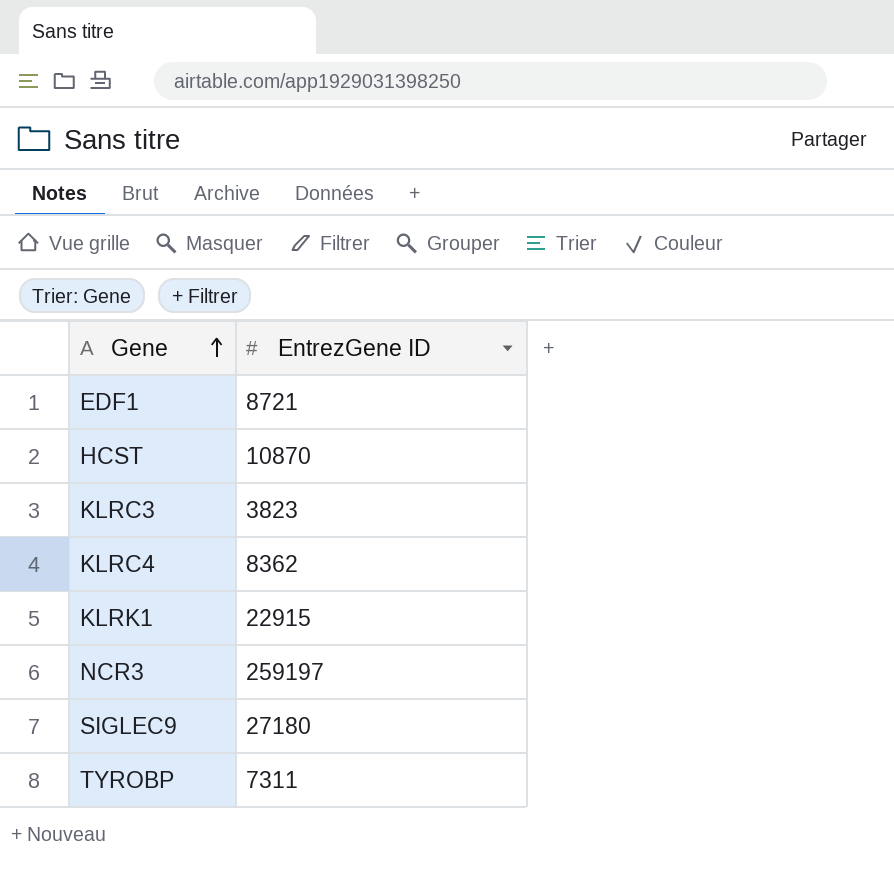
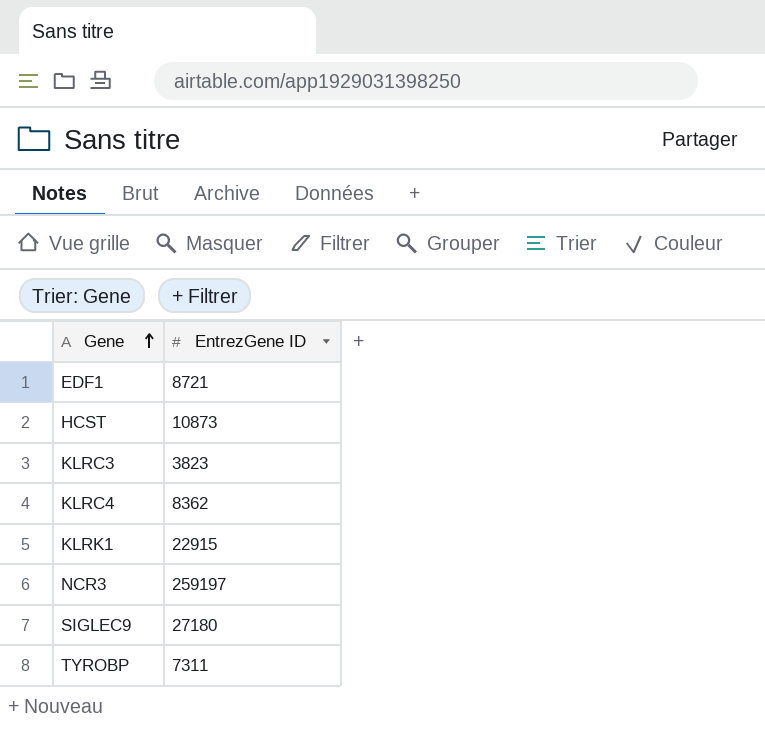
HCST | EntrezGene ID: 10870 -> 10873

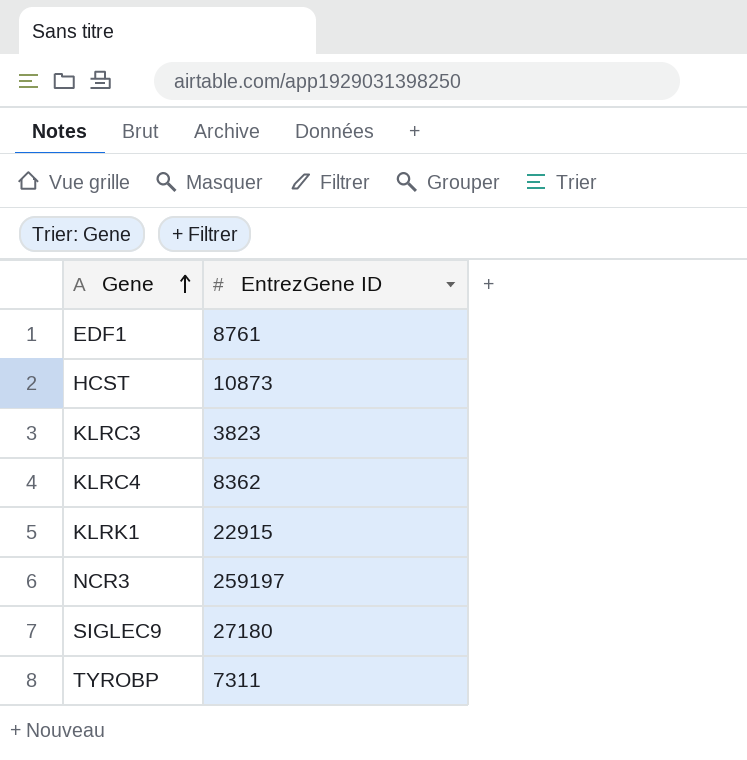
EDF1 | EntrezGene ID: 8721 -> 8761

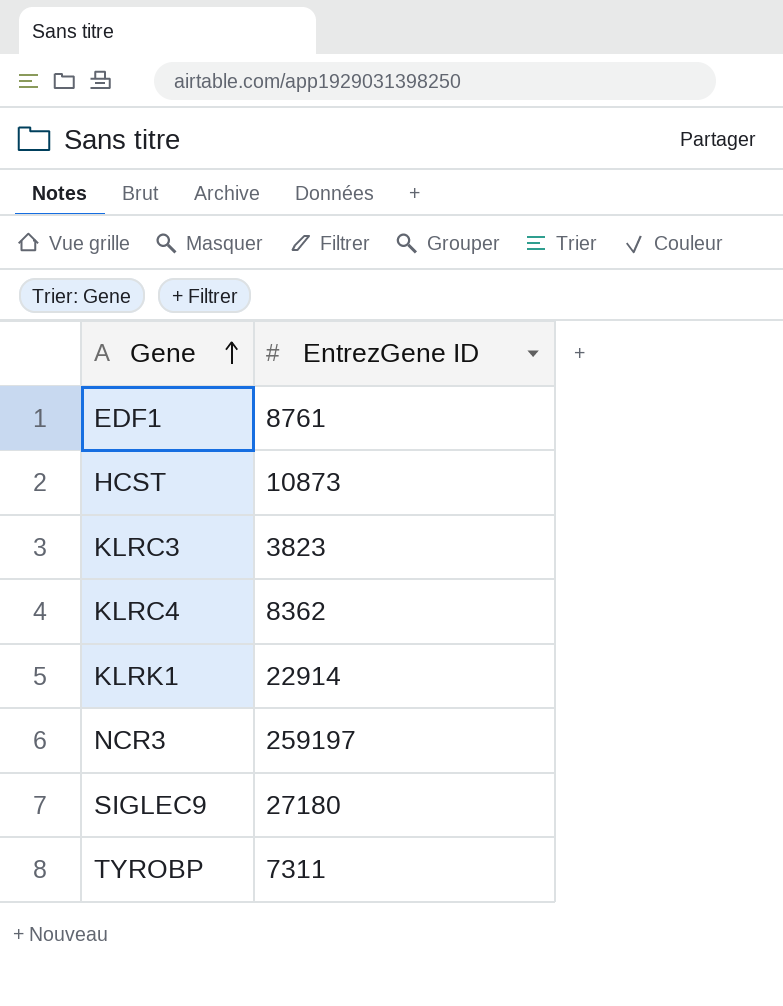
KLRK1 | EntrezGene ID: 22915 -> 22914

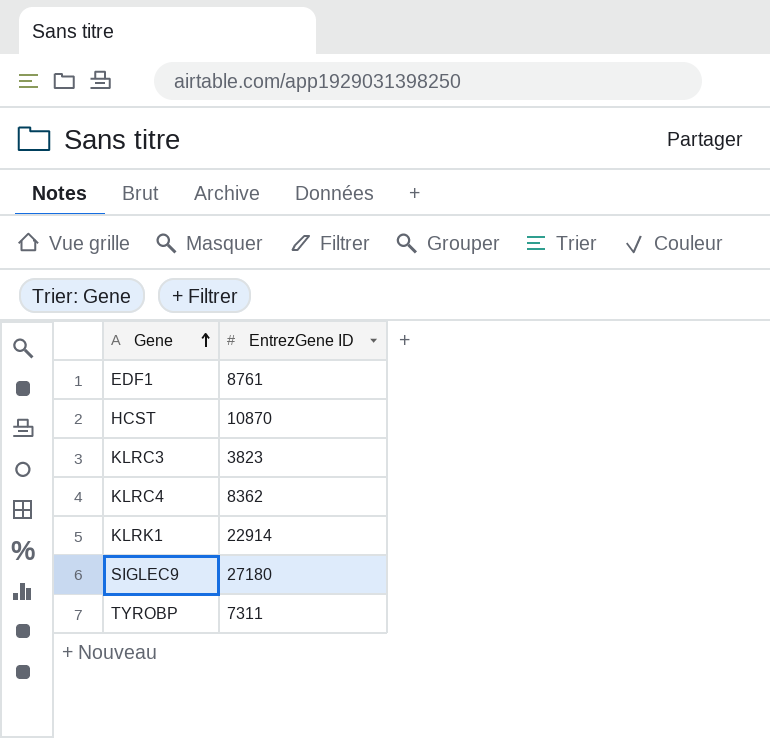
row NCR3: 259197 -> none
HCST | EntrezGene ID: 10873 -> 10870

